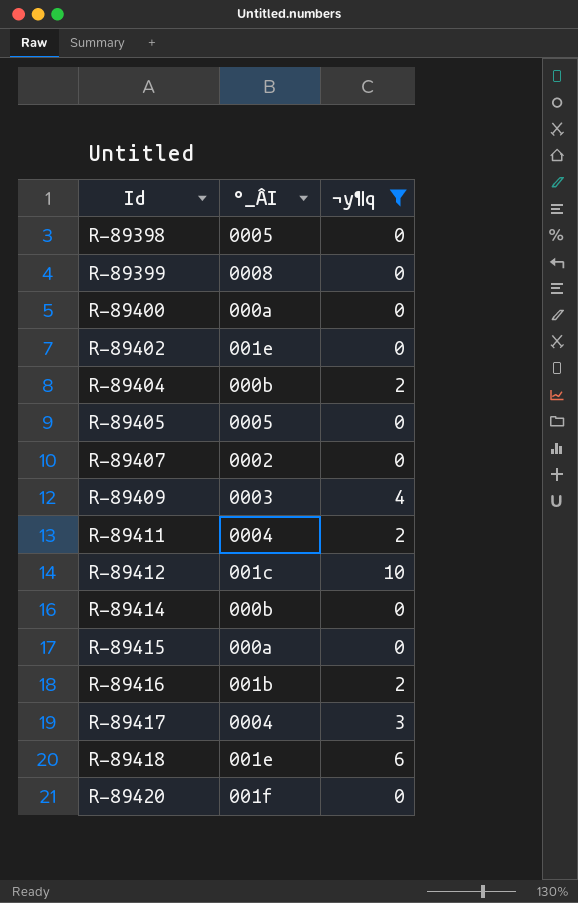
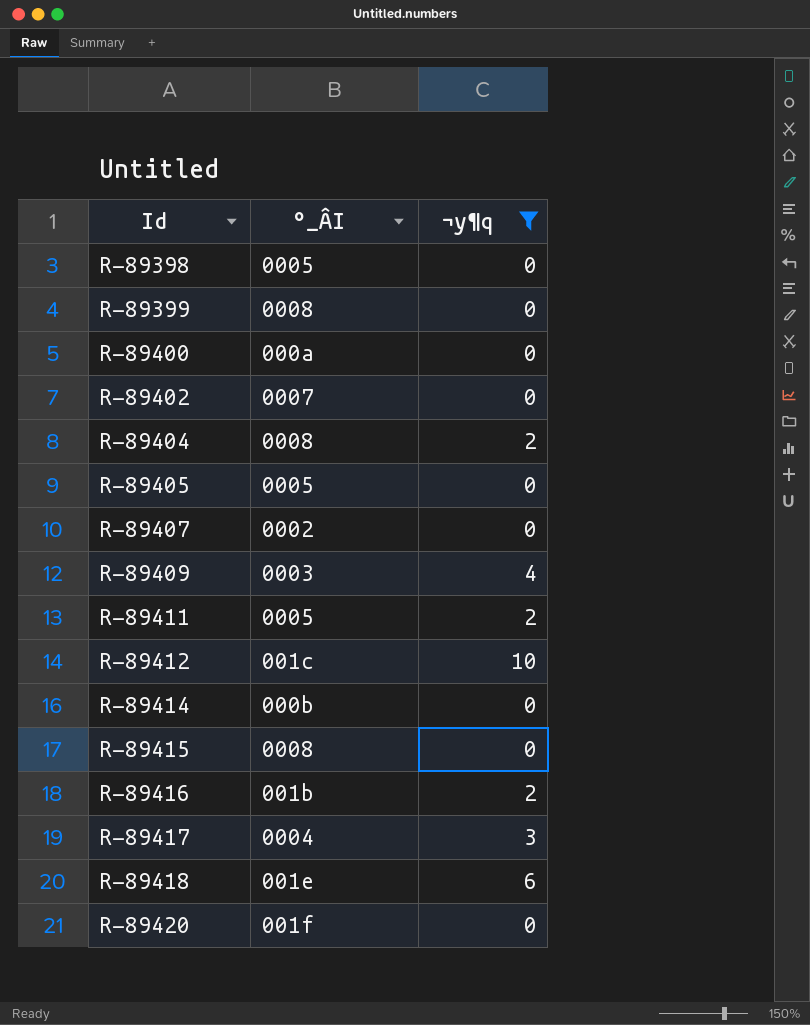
R-89402 | °_ÂI: 001e -> 0007
R-89404 | °_ÂI: 000b -> 0008
R-89411 | °_ÂI: 0004 -> 0005
R-89415 | °_ÂI: 000a -> 0008

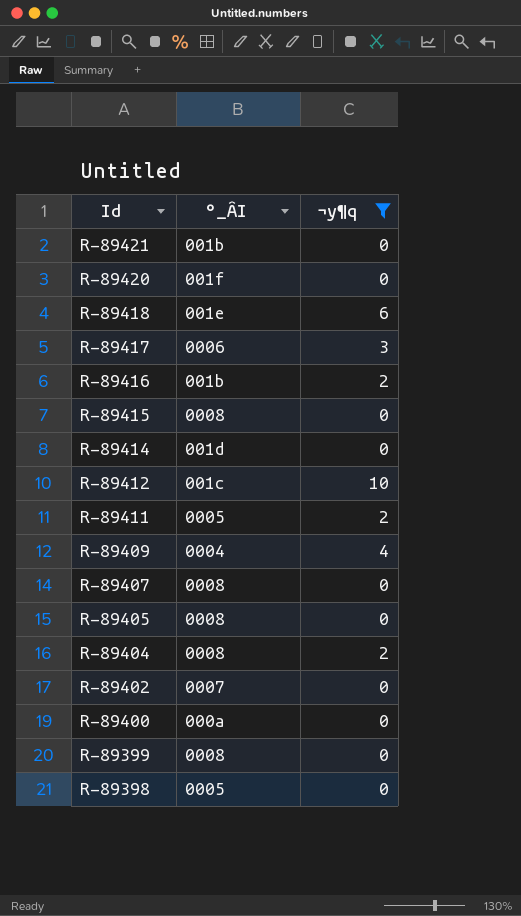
row order: Id ascending -> Id descending
row R-89421: none -> 001b | 0
R-89417 | °_ÂI: 0004 -> 0006
R-89414 | °_ÂI: 000b -> 001d
R-89409 | °_ÂI: 0003 -> 0004
R-89407 | °_ÂI: 0002 -> 0008
R-89405 | °_ÂI: 0005 -> 0008

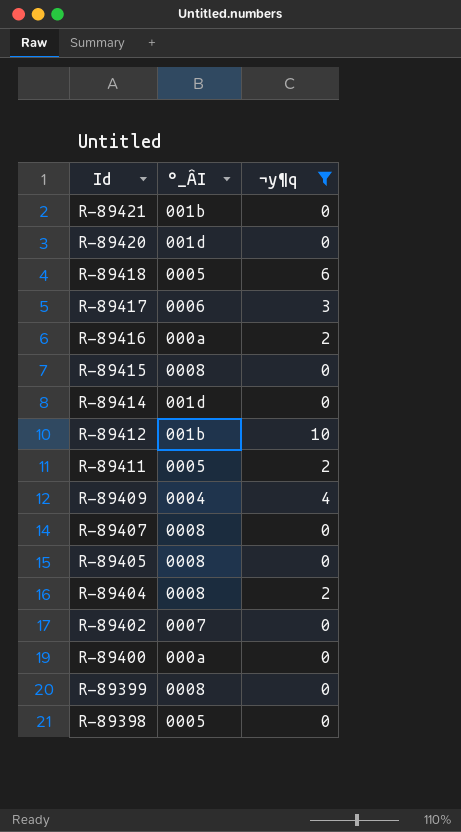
R-89420 | °_ÂI: 001f -> 001d
R-89418 | °_ÂI: 001e -> 0005
R-89416 | °_ÂI: 001b -> 000a
R-89412 | °_ÂI: 001c -> 001b

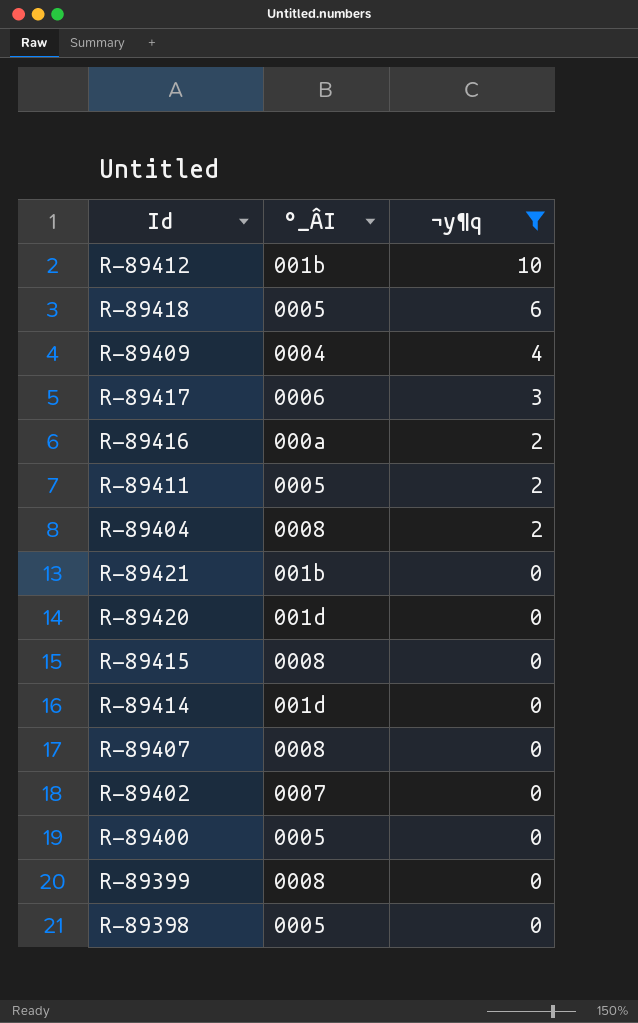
row order: Id descending -> ¬y¶q descending
row R-89405: 0008 | 0 -> none
R-89400 | °_ÂI: 000a -> 0005

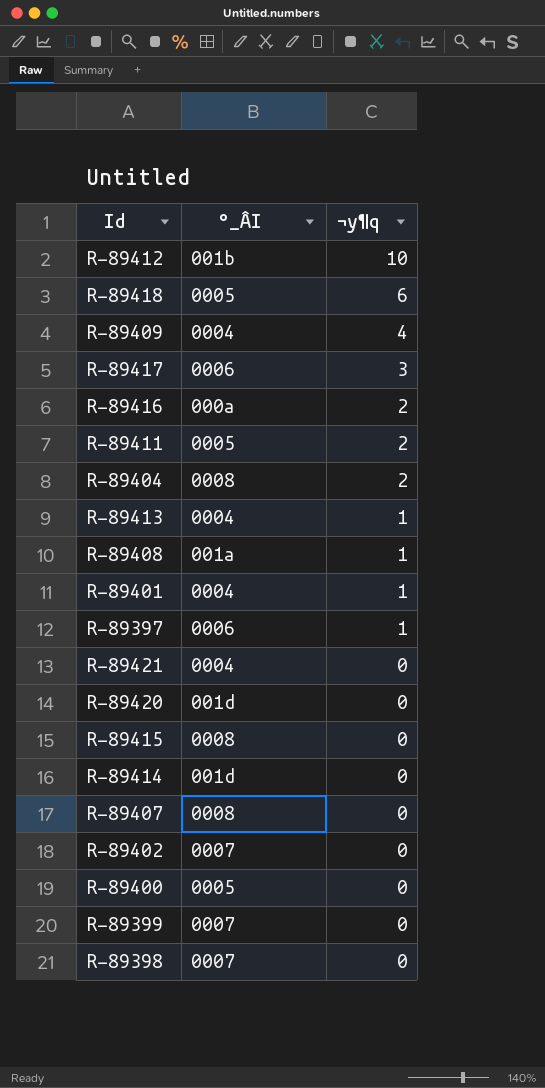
filter: ¬y¶q != 1 -> none
R-89421 | °_ÂI: 001b -> 0004
R-89399 | °_ÂI: 0008 -> 0007
R-89398 | °_ÂI: 0005 -> 0007

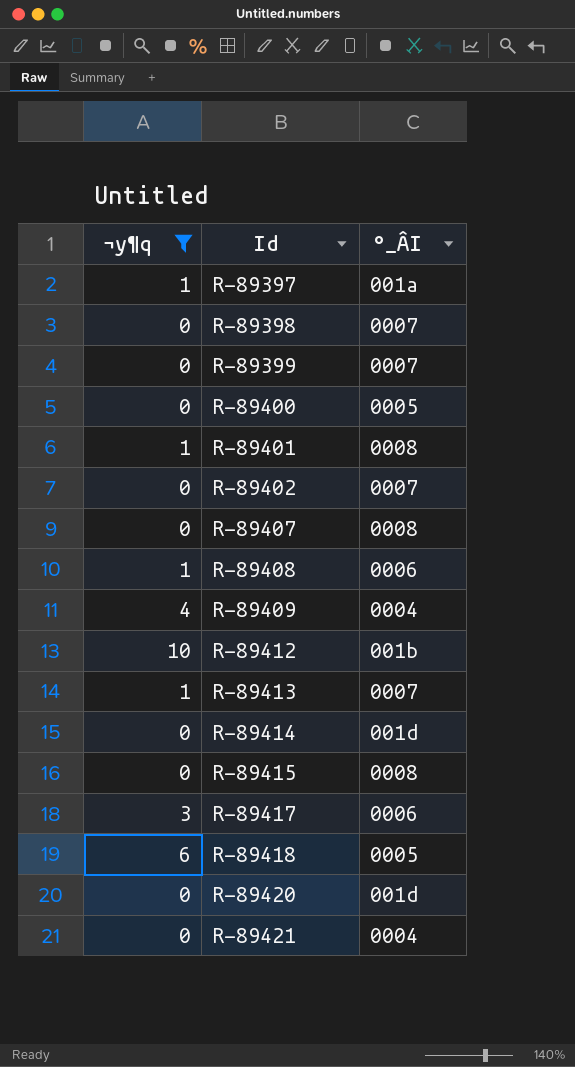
filter: none -> ¬y¶q != 2
row order: ¬y¶q descending -> Id ascending
column ¬y¶q | position: 3 -> 1
R-89397 | °_ÂI: 0006 -> 001a
R-89401 | °_ÂI: 0004 -> 0008
R-89408 | °_ÂI: 001a -> 0006
R-89413 | °_ÂI: 0004 -> 0007

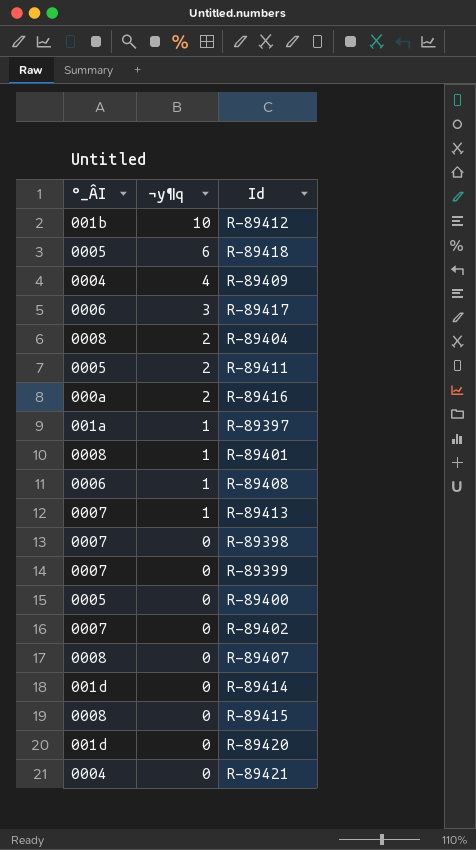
filter: ¬y¶q != 2 -> none
row order: Id ascending -> ¬y¶q descending
column °_ÂI | position: 3 -> 1

